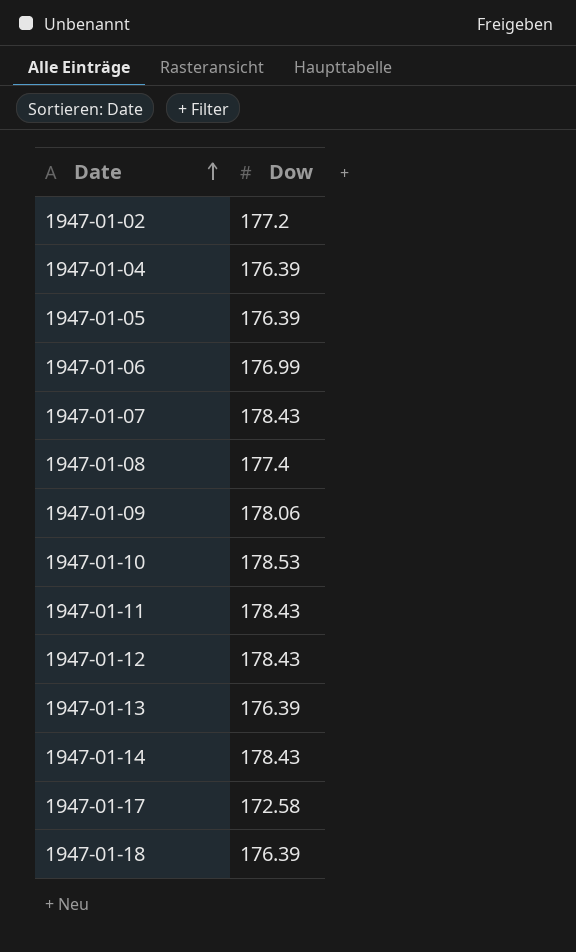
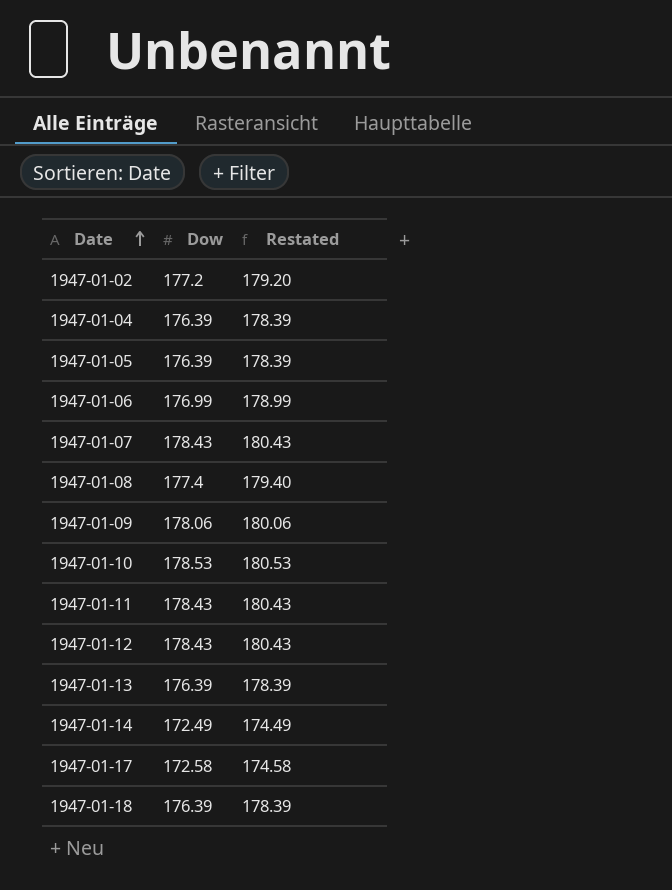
column Restated | formula: none -> [Dow] + 2
1947-01-14 | Dow: 178.43 -> 172.49

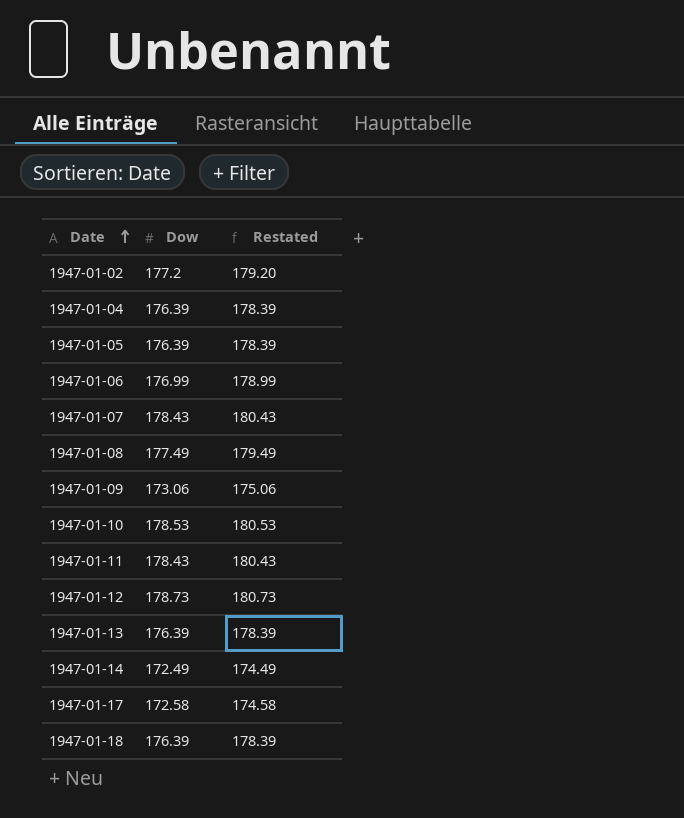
1947-01-08 | Dow: 177.4 -> 177.49
1947-01-08 | Restated: 179.40 -> 179.49
1947-01-09 | Dow: 178.06 -> 173.06
1947-01-09 | Restated: 180.06 -> 175.06
1947-01-12 | Dow: 178.43 -> 178.73
1947-01-12 | Restated: 180.43 -> 180.73

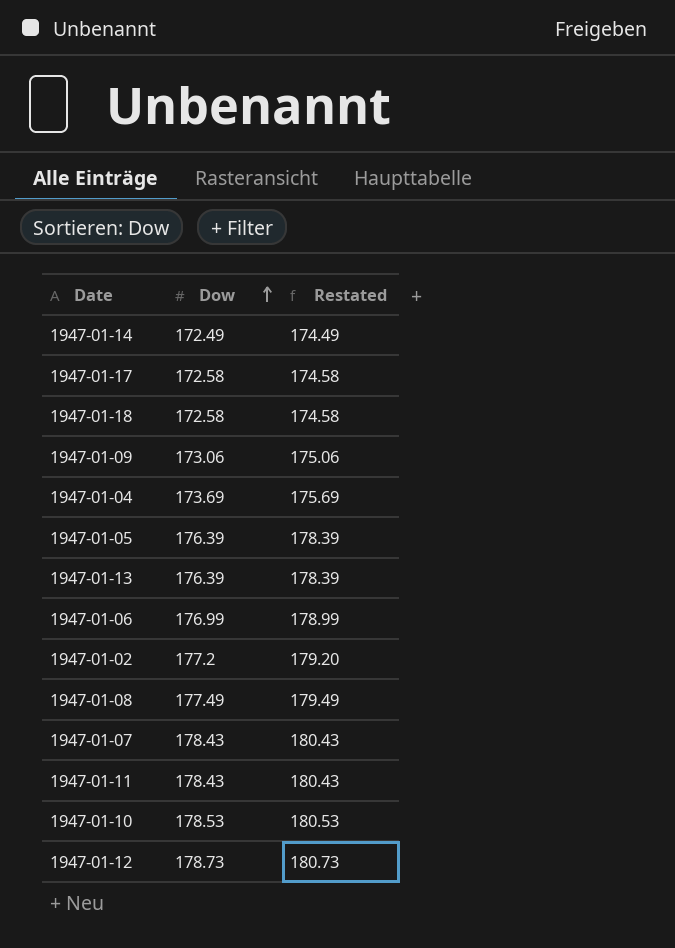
row order: Date ascending -> Dow ascending
1947-01-18 | Dow: 176.39 -> 172.58
1947-01-18 | Restated: 178.39 -> 174.58
1947-01-04 | Dow: 176.39 -> 173.69
1947-01-04 | Restated: 178.39 -> 175.69

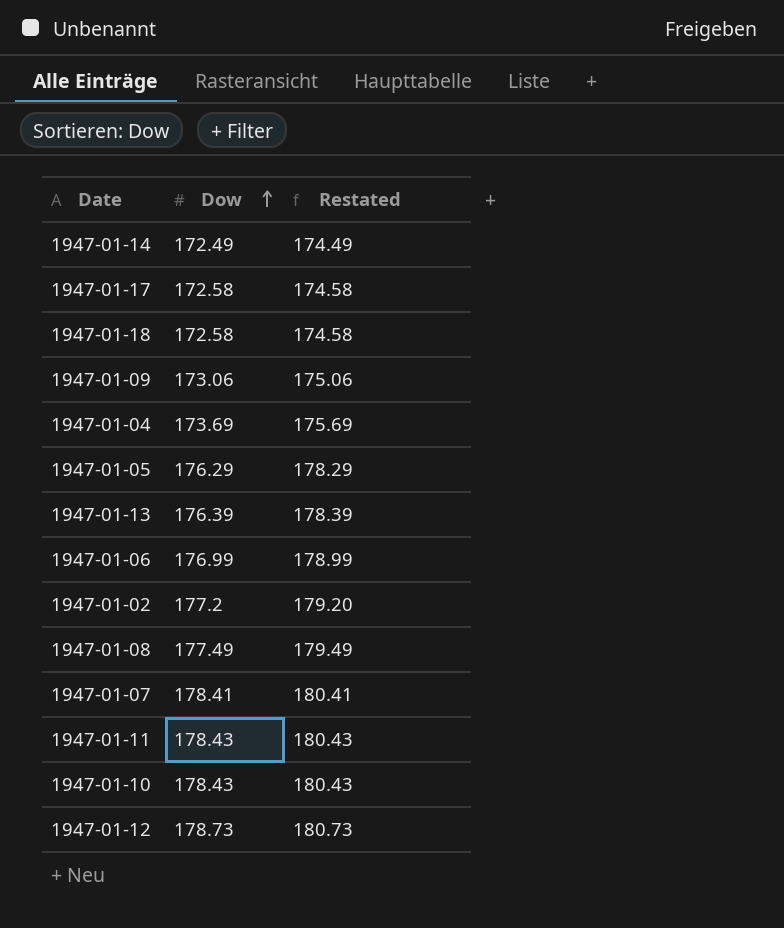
1947-01-05 | Dow: 176.39 -> 176.29
1947-01-05 | Restated: 178.39 -> 178.29
1947-01-07 | Dow: 178.43 -> 178.41
1947-01-07 | Restated: 180.43 -> 180.41
1947-01-10 | Dow: 178.53 -> 178.43
1947-01-10 | Restated: 180.53 -> 180.43

